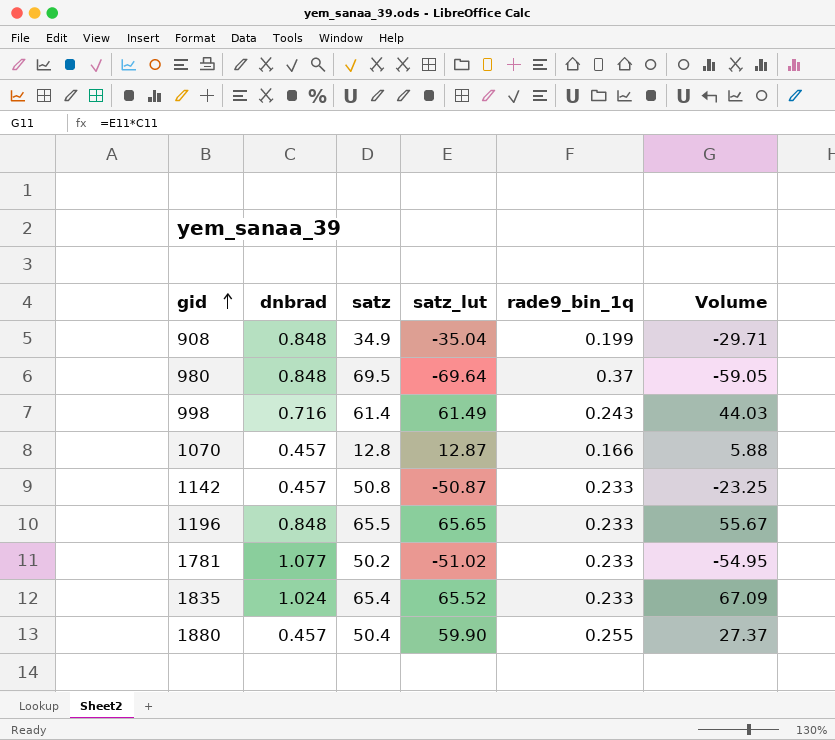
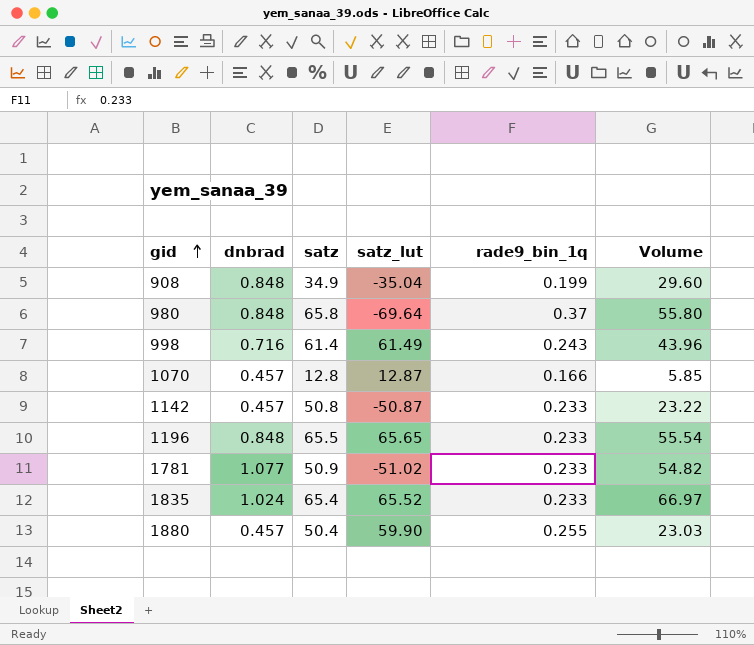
column Volume | formula: [dnbrad] * [satz_lut] -> [dnbrad] * [satz]
980 | satz: 69.5 -> 65.8
1781 | satz: 50.2 -> 50.9

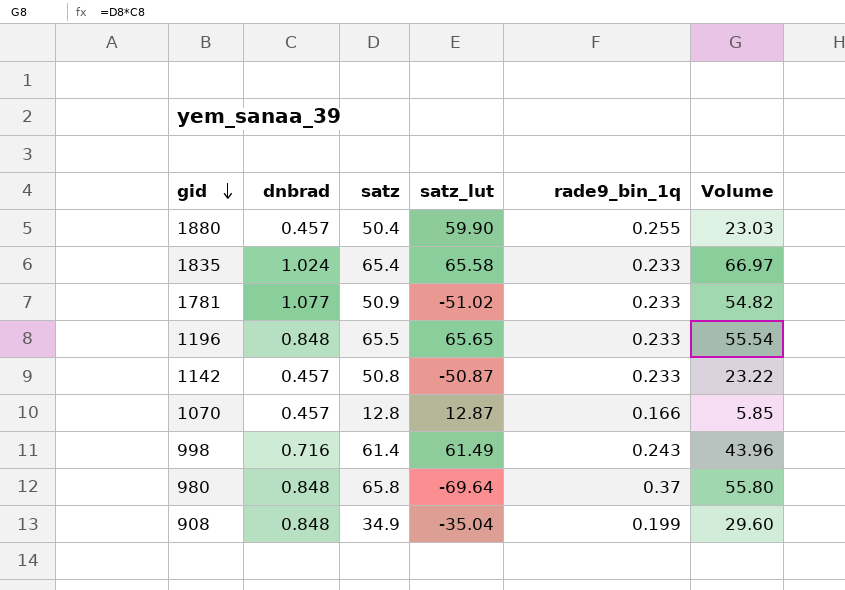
row order: gid ascending -> gid descending
1835 | satz_lut: 65.52 -> 65.58

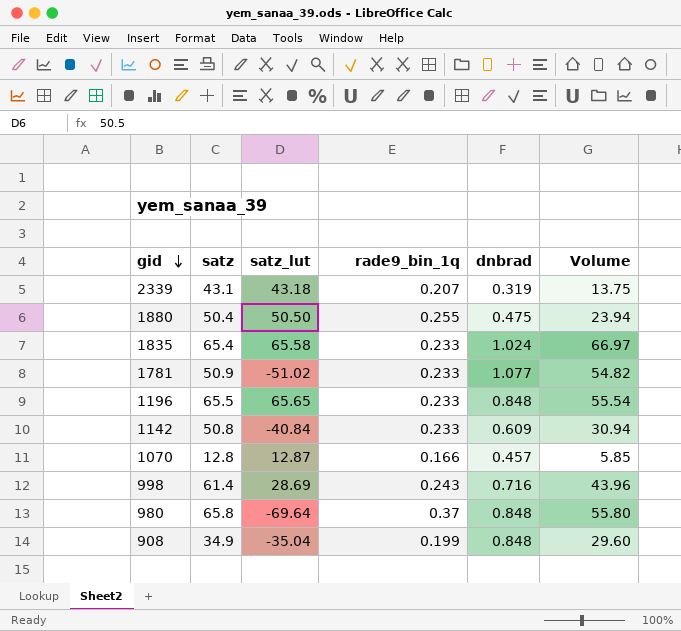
column dnbrad | position: 2 -> 5
row 2339: none -> 43.1 | 43.18 | 0.207 | 0.319 | 13.75
1880 | satz_lut: 59.90 -> 50.50
1880 | dnbrad: 0.457 -> 0.475
1880 | Volume: 23.03 -> 23.94
1142 | satz_lut: -50.87 -> -40.84
1142 | dnbrad: 0.457 -> 0.609
1142 | Volume: 23.22 -> 30.94
998 | satz_lut: 61.49 -> 28.69

